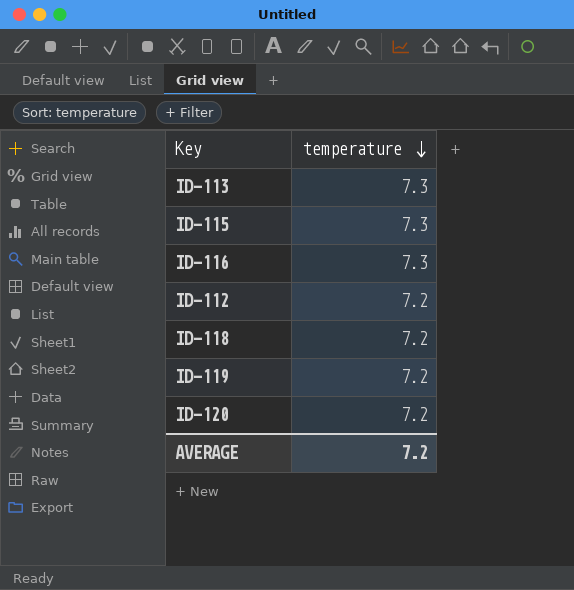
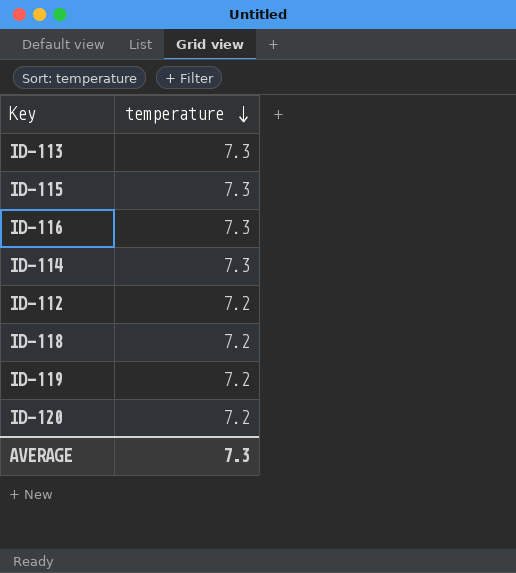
row ID-114: none -> 7.3
AVERAGE | temperature: 7.2 -> 7.3

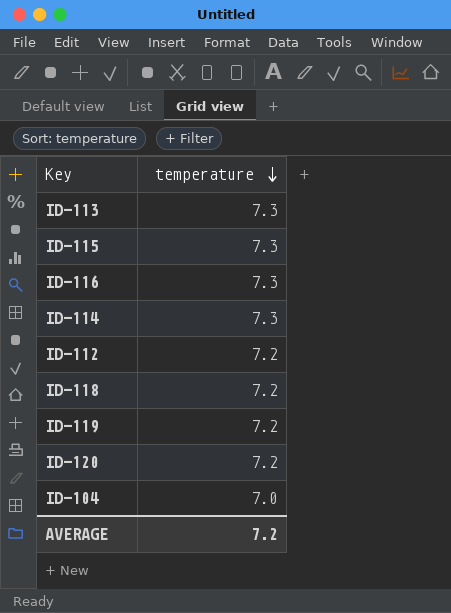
row ID-104: none -> 7.0
AVERAGE | temperature: 7.3 -> 7.2

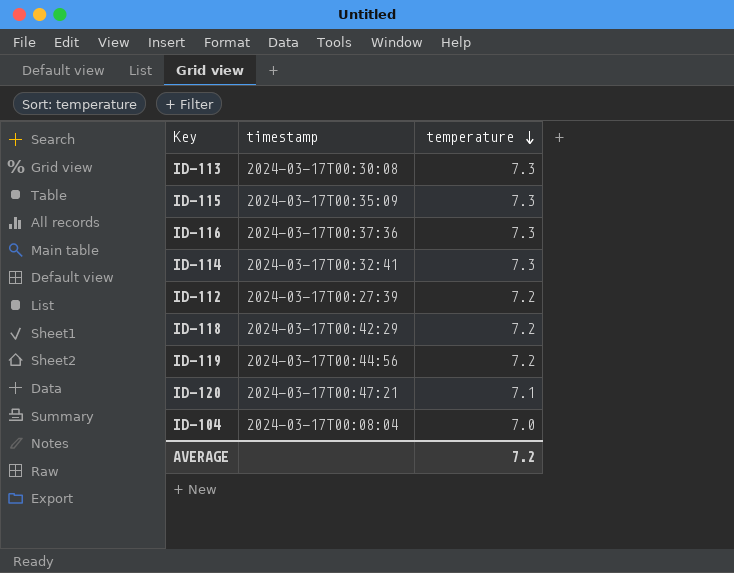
column timestamp | position: none -> 2
ID-120 | temperature: 7.2 -> 7.1

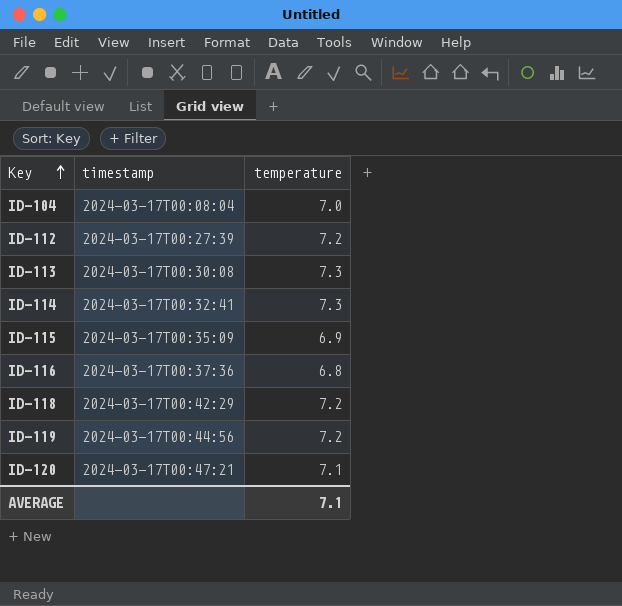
row order: temperature descending -> Key ascending
ID-115 | temperature: 7.3 -> 6.9
ID-116 | temperature: 7.3 -> 6.8
AVERAGE | temperature: 7.2 -> 7.1

